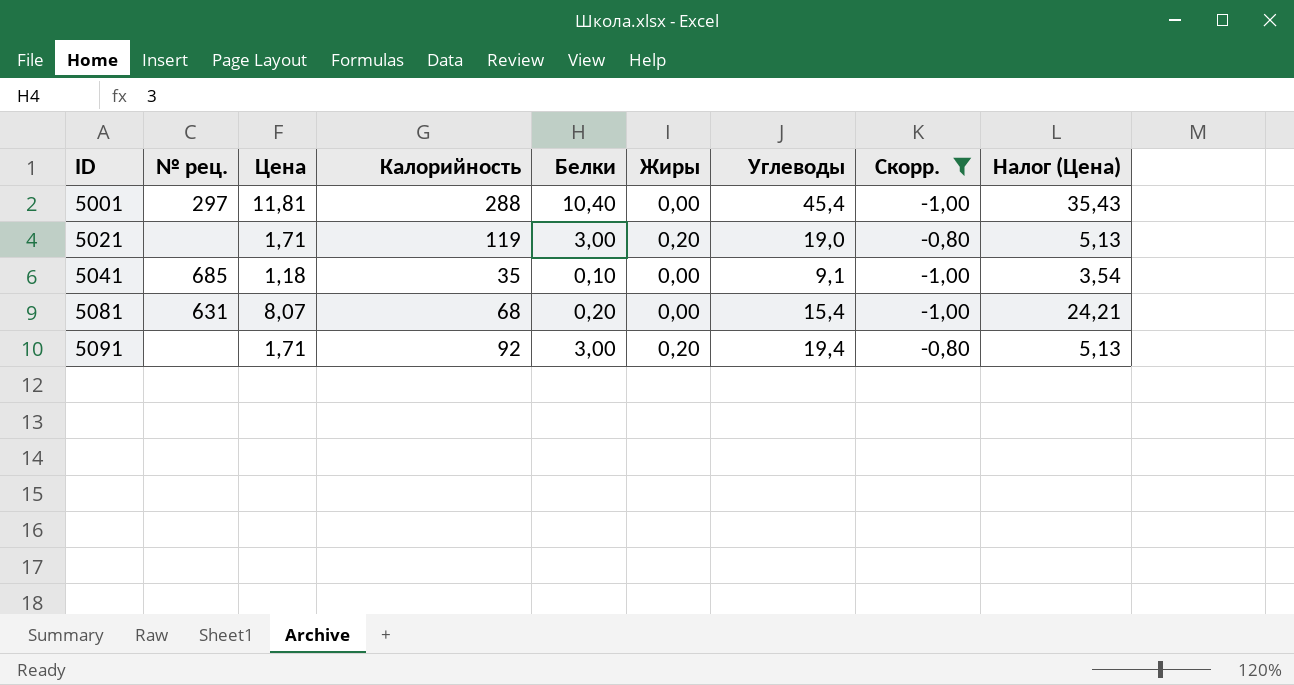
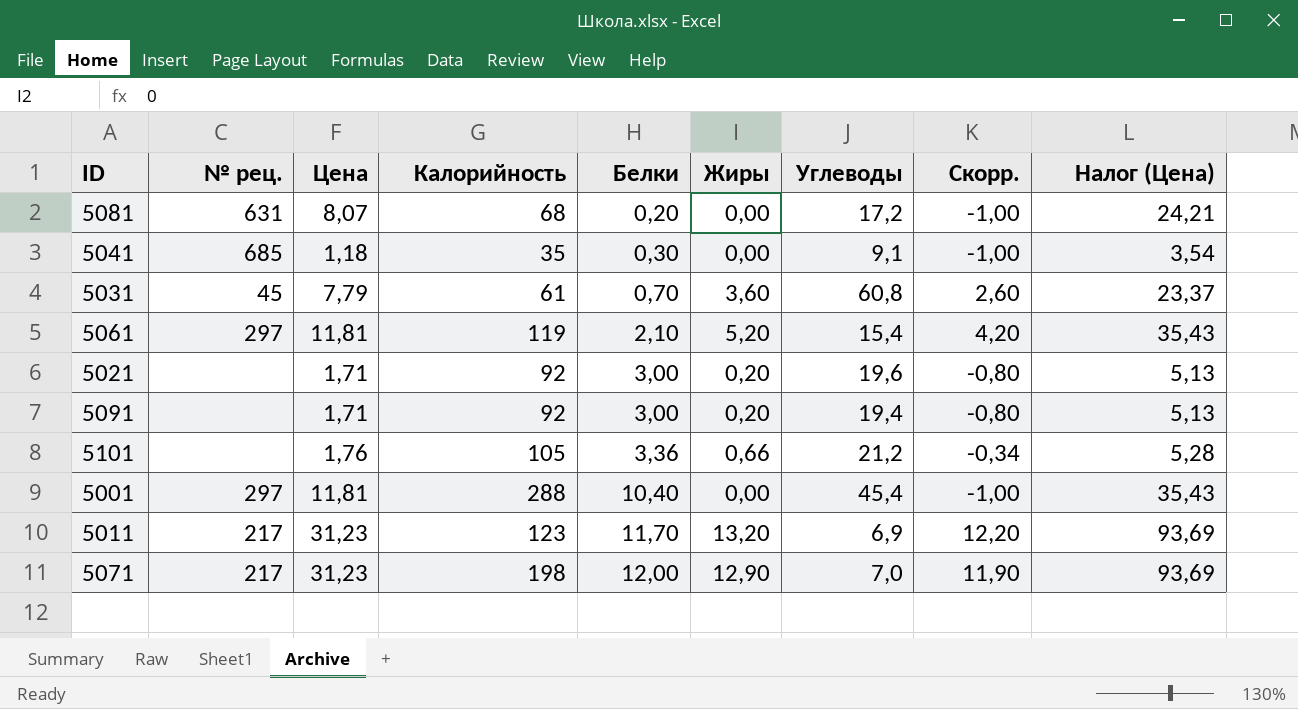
filter: Скорр. <= -0,80 -> none
row order: ID ascending -> Белки ascending
5081 | Углеводы: 15,4 -> 17,2
5041 | Белки: 0,10 -> 0,30
5021 | Калорийность: 119 -> 92
5021 | Углеводы: 19,0 -> 19,6

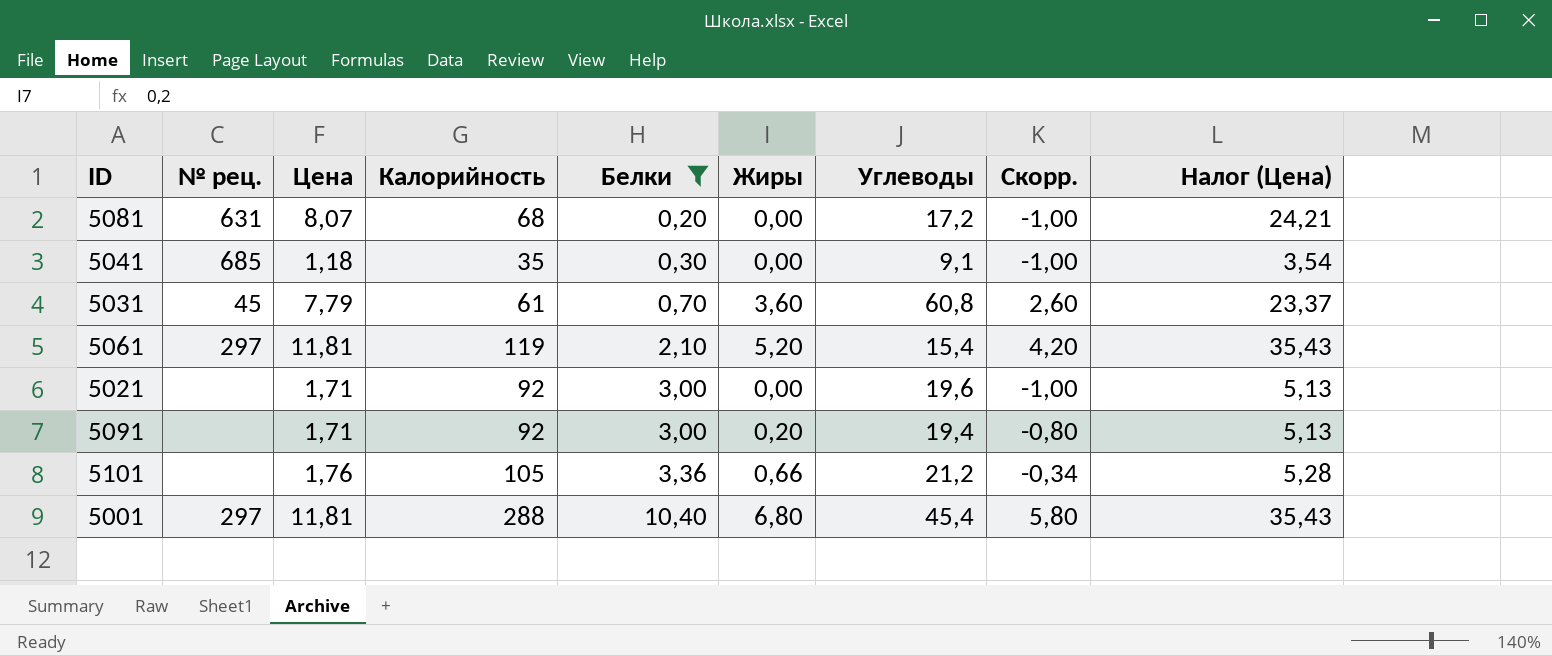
filter: none -> Белки <= 10,40
5021 | Жиры: 0,20 -> 0,00
5021 | Скорр.: -0,80 -> -1,00
5001 | Жиры: 0,00 -> 6,80
5001 | Скорр.: -1,00 -> 5,80

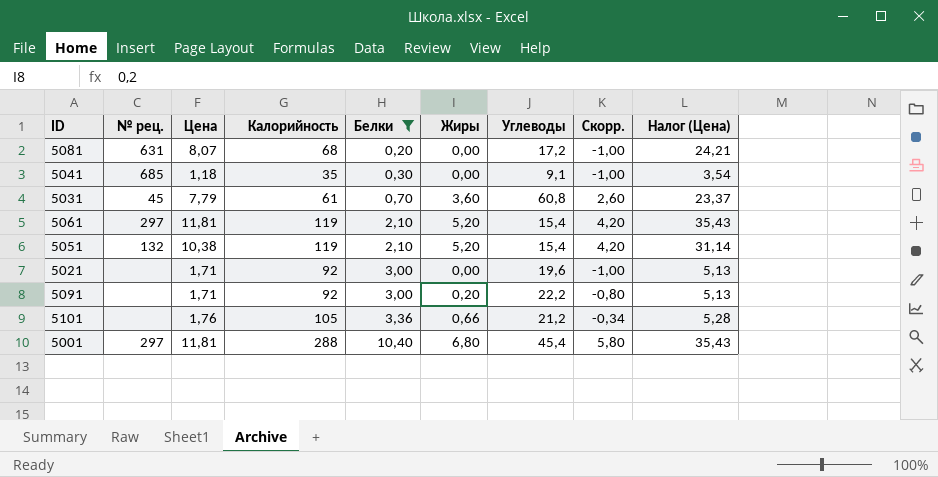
row 5051: none -> 132 | 10,38 | 119 | 2,10 | 5,20 | 15,4 | 4,20 | 31,14
5091 | Углеводы: 19,4 -> 22,2

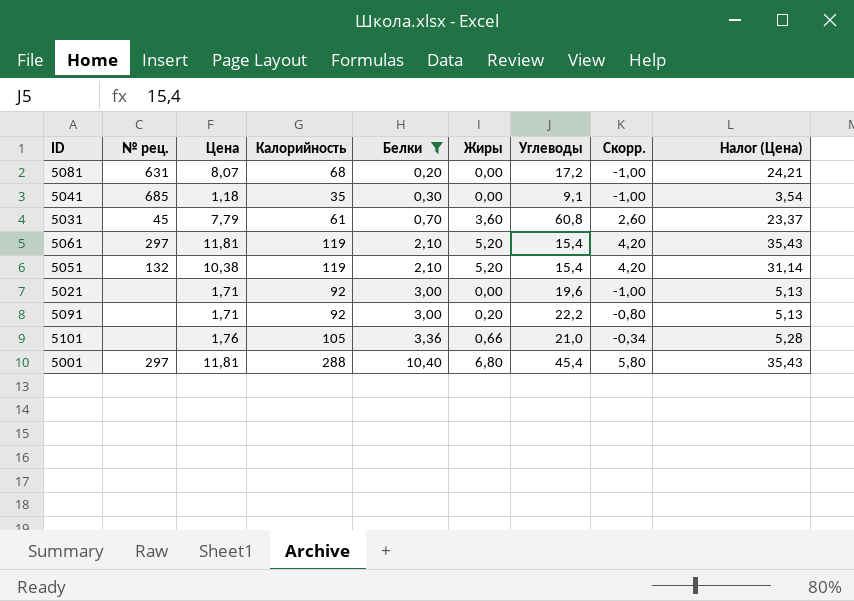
5101 | Углеводы: 21,2 -> 21,0

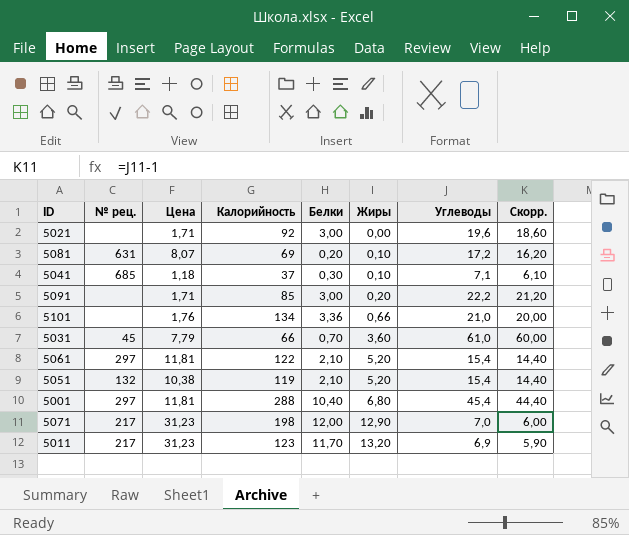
filter: Белки <= 10,40 -> none
row order: Белки ascending -> Жиры ascending
column Налог (Цена) | formula: [Цена] * 3 -> none
column Скорр. | formula: [Жиры] - 1 -> [Углеводы] - 1
5081 | Калорийность: 68 -> 69
5081 | Жиры: 0,00 -> 0,10
5041 | Калорийность: 35 -> 37
5041 | Жиры: 0,00 -> 0,10
5041 | Углеводы: 9,1 -> 7,1
5091 | Калорийность: 92 -> 85
5101 | Калорийность: 105 -> 134
5031 | Калорийность: 61 -> 66
5031 | Углеводы: 60,8 -> 61,0
5061 | Калорийность: 119 -> 122

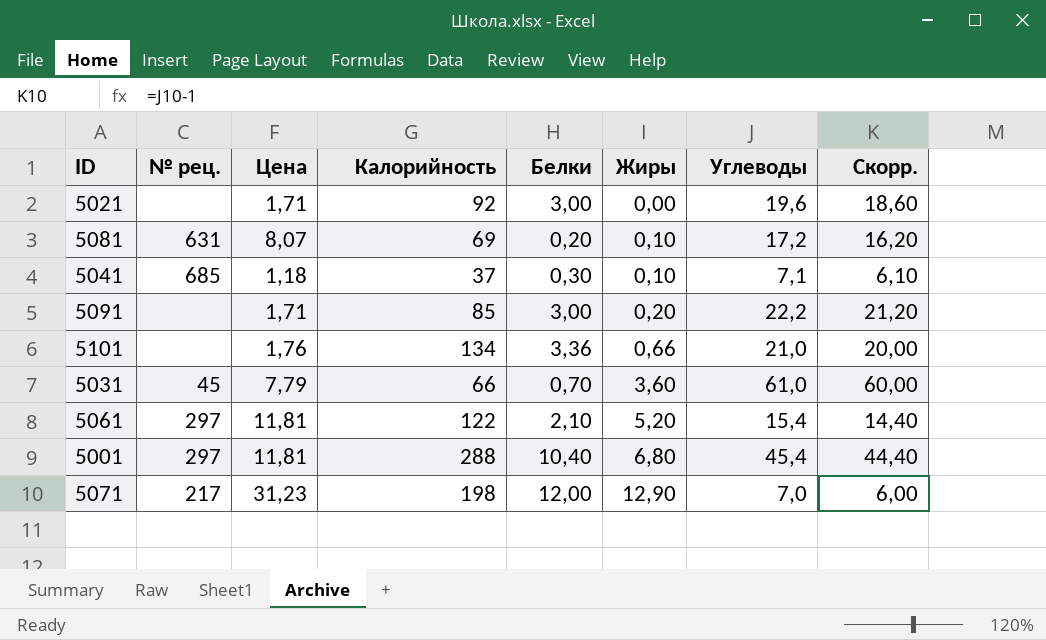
row 5051: 132 | 10,38 | 119 | 2,10 | 5,20 | 15,4 | 14,40 -> none
row 5011: 217 | 31,23 | 123 | 11,70 | 13,20 | 6,9 | 5,90 -> none

